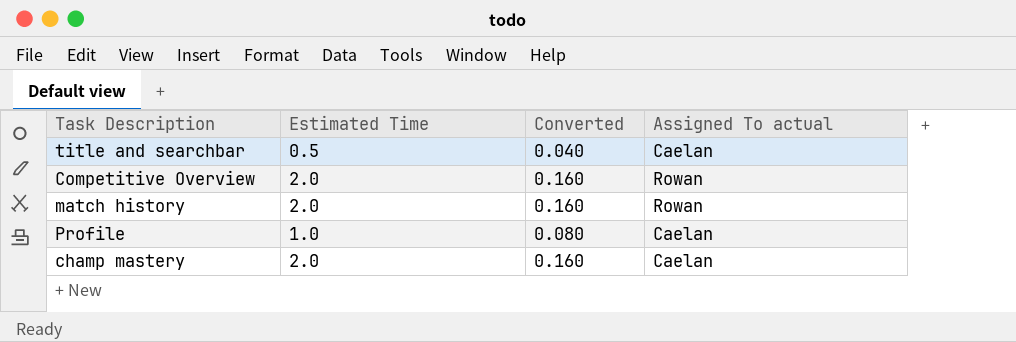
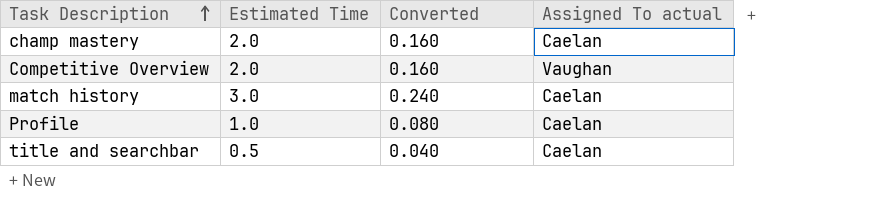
row order: none -> Task Description ascending
Competitive Overview | Assigned To actual: Rowan -> Vaughan
match history | Estimated Time: 2.0 -> 3.0
match history | Converted: 0.160 -> 0.240
match history | Assigned To actual: Rowan -> Caelan

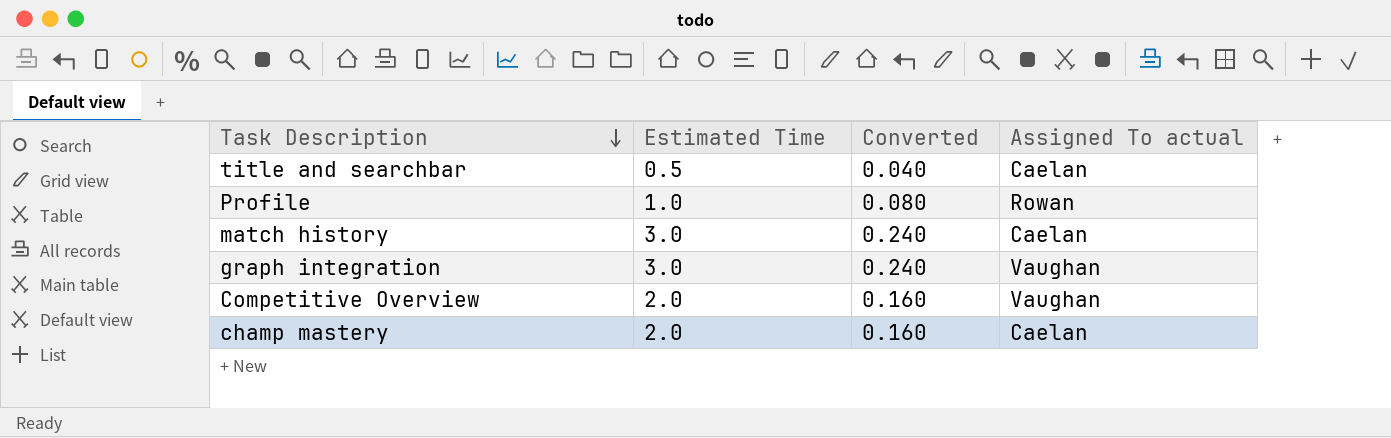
row order: Task Description ascending -> Task Description descending
Profile | Assigned To actual: Caelan -> Rowan
row graph integration: none -> 3.0 | 0.240 | Vaughan

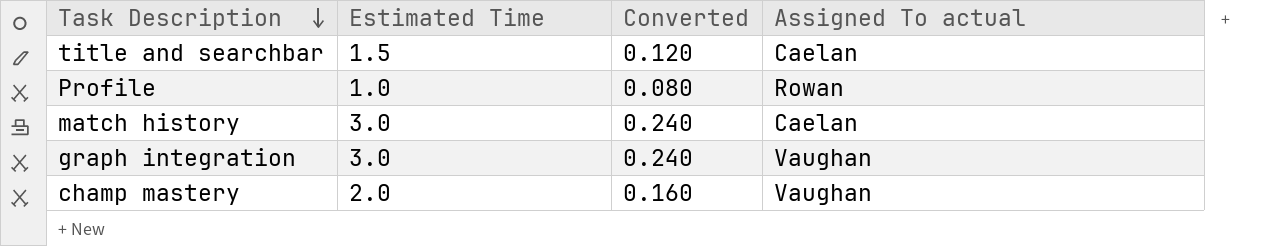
row Competitive Overview: 2.0 | 0.160 | Vaughan -> none
title and searchbar | Estimated Time: 0.5 -> 1.5
title and searchbar | Converted: 0.040 -> 0.120
champ mastery | Assigned To actual: Caelan -> Vaughan

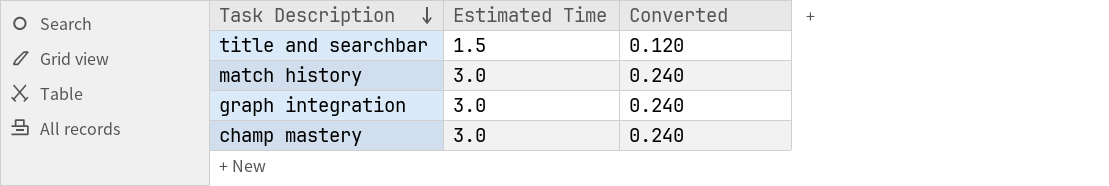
column Assigned To actual | position: 4 -> none
row Profile: 1.0 | 0.080 | Rowan -> none
champ mastery | Estimated Time: 2.0 -> 3.0
champ mastery | Converted: 0.160 -> 0.240

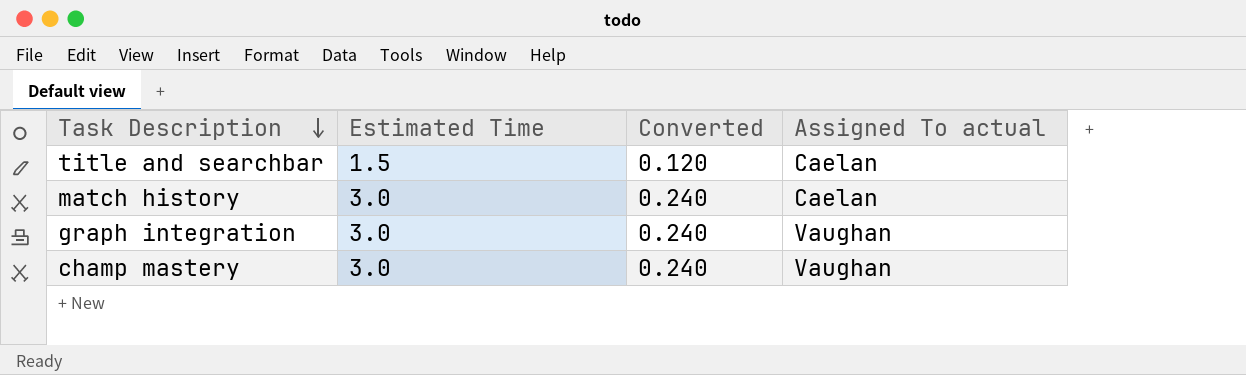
column Assigned To actual | position: none -> 4

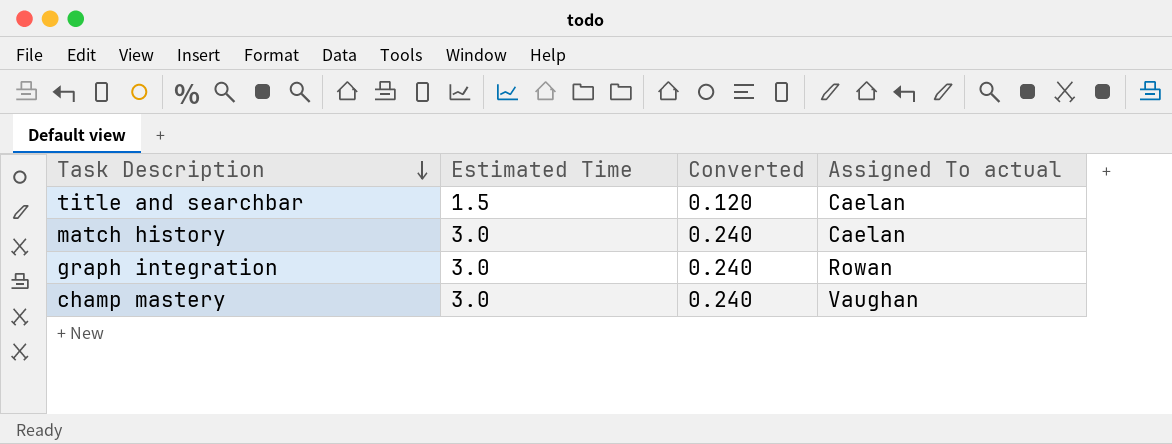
graph integration | Assigned To actual: Vaughan -> Rowan

